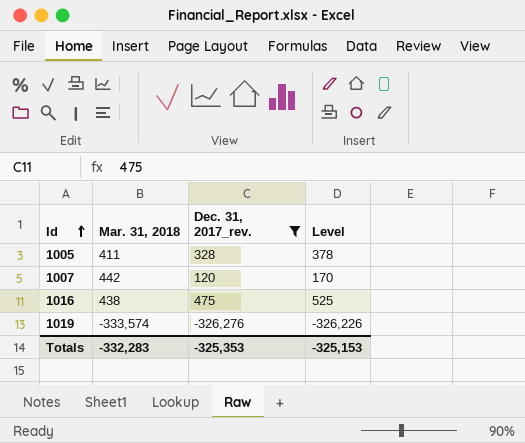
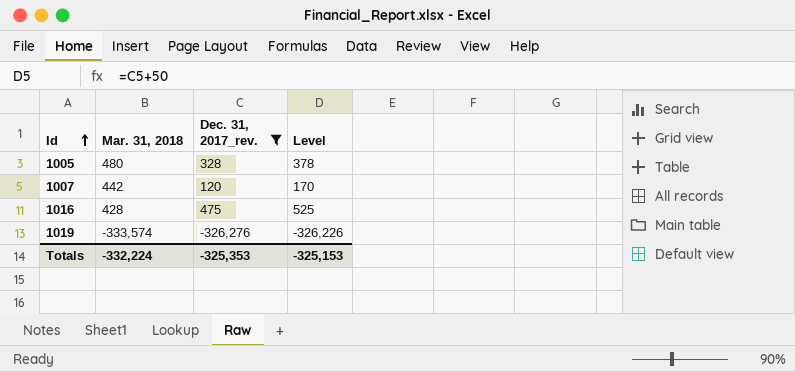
1005 | Mar. 31, 2018: 411 -> 480
1016 | Mar. 31, 2018: 438 -> 428
Totals | Mar. 31, 2018: -332,283 -> -332,224

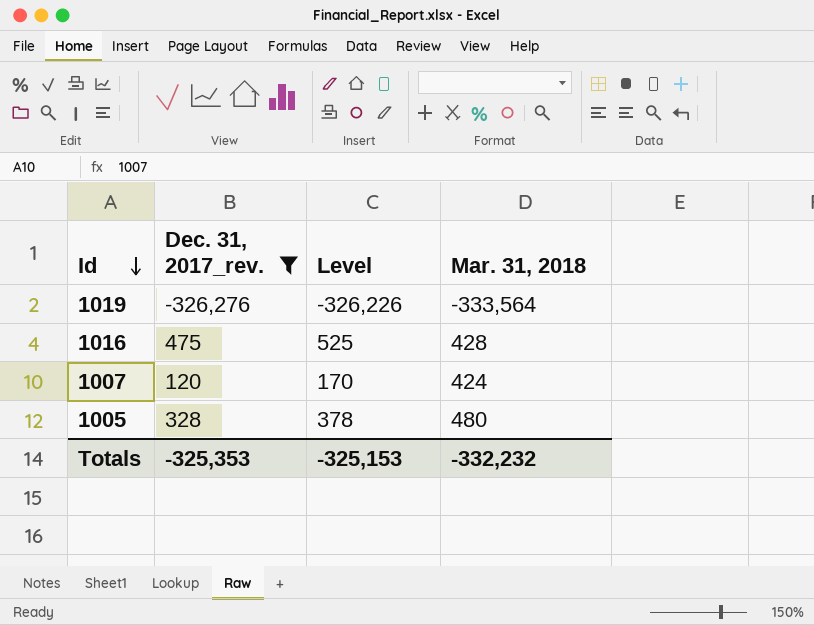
row order: Id ascending -> Id descending
column Mar. 31, 2018 | position: 2 -> 4
1019 | Mar. 31, 2018: -333,574 -> -333,564
1007 | Mar. 31, 2018: 442 -> 424
Totals | Mar. 31, 2018: -332,224 -> -332,232

